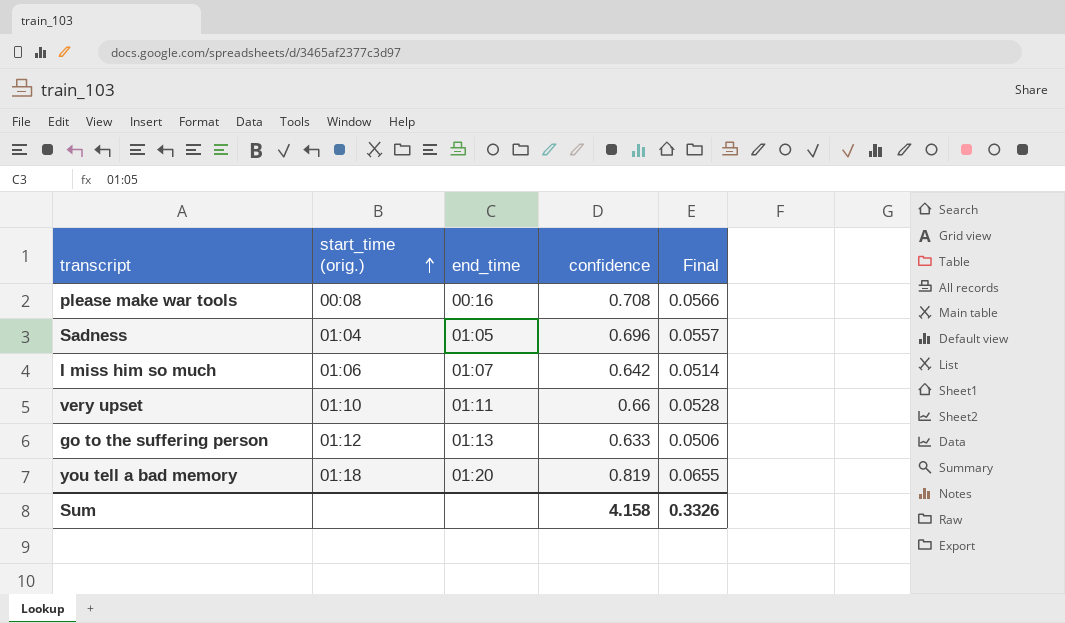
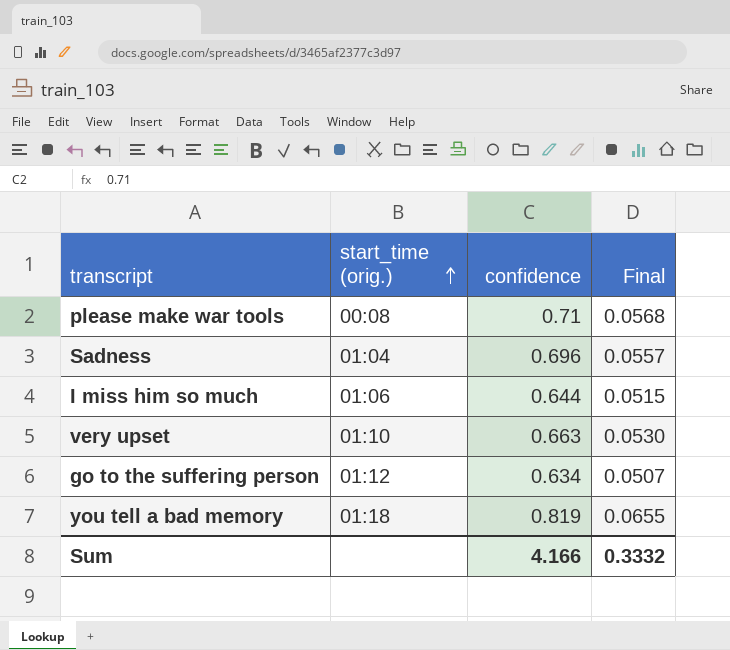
column end_time | position: 3 -> none
please make war tools | confidence: 0.708 -> 0.71
please make war tools | Final: 0.0566 -> 0.0568
I miss him so much | confidence: 0.642 -> 0.644
I miss him so much | Final: 0.0514 -> 0.0515
very upset | confidence: 0.66 -> 0.663
very upset | Final: 0.0528 -> 0.0530
go to the suffering person | confidence: 0.633 -> 0.634
go to the suffering person | Final: 0.0506 -> 0.0507
Sum | confidence: 4.158 -> 4.166
Sum | Final: 0.3326 -> 0.3332

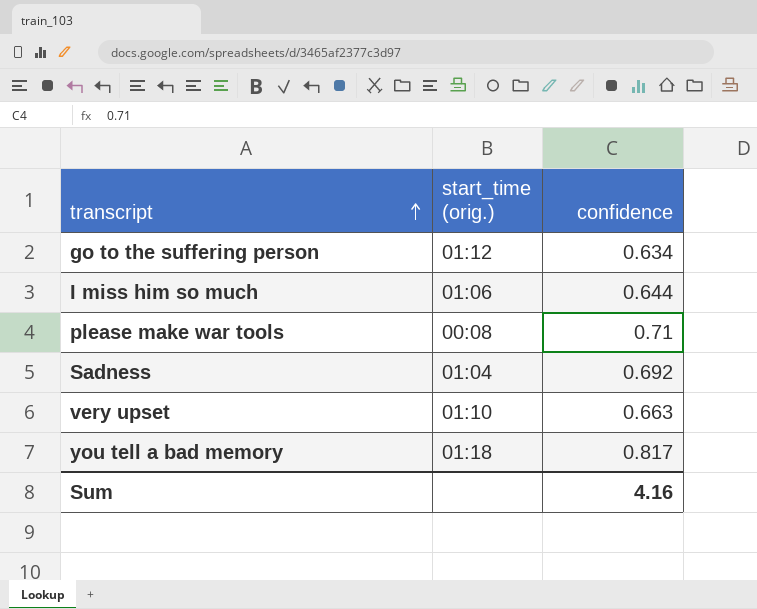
row order: start_time (orig.) ascending -> transcript ascending
column Final | formula: [confidence] * 0.08 -> none
Sadness | confidence: 0.696 -> 0.692
you tell a bad memory | confidence: 0.819 -> 0.817
Sum | confidence: 4.166 -> 4.16

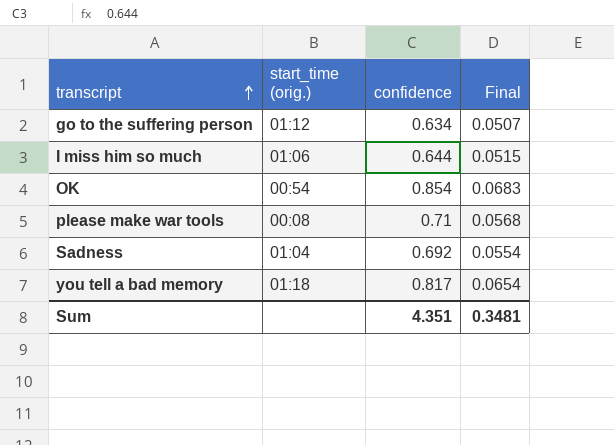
column Final | formula: none -> [confidence] * 0.08
row very upset: 01:10 | 0.663 -> none
row OK: none -> 00:54 | 0.854 | 0.0683
Sum | confidence: 4.16 -> 4.351

